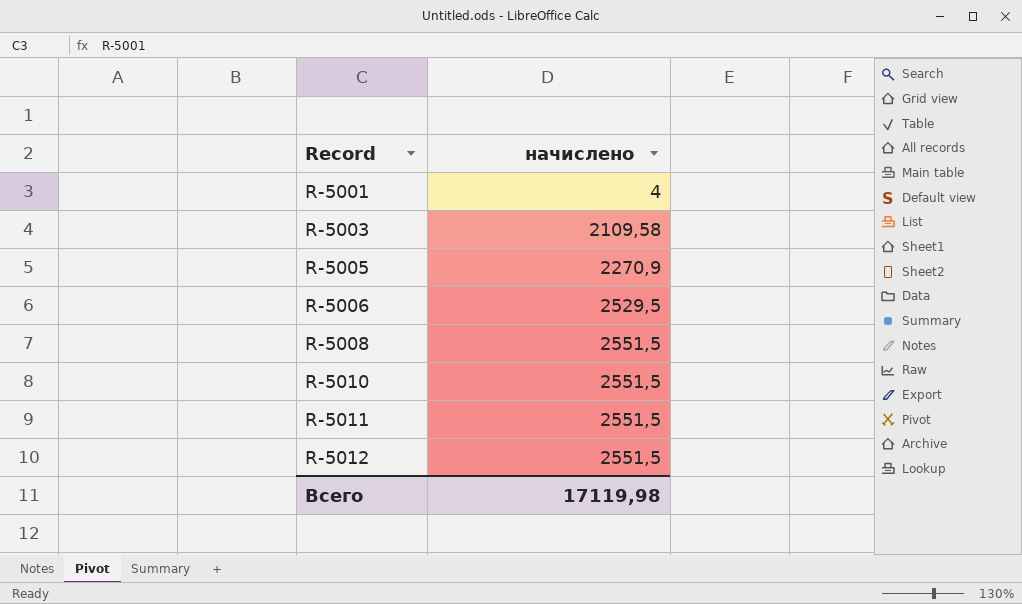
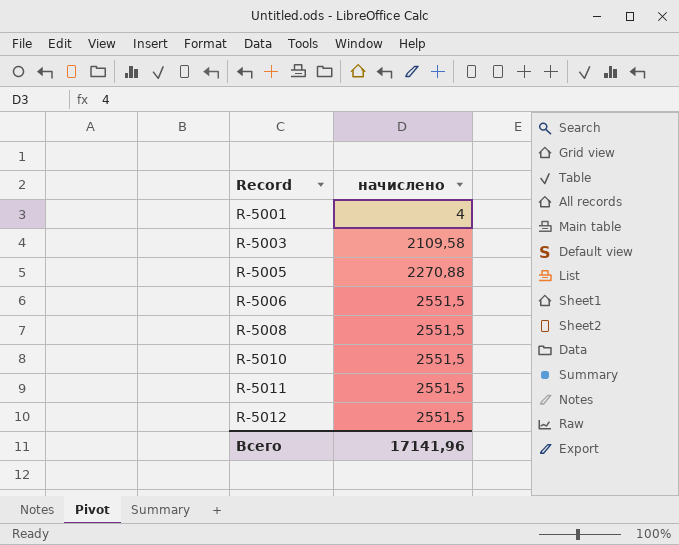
R-5005 | начислено: 2270,9 -> 2270,88
R-5006 | начислено: 2529,5 -> 2551,5
Всего | начислено: 17119,98 -> 17141,96

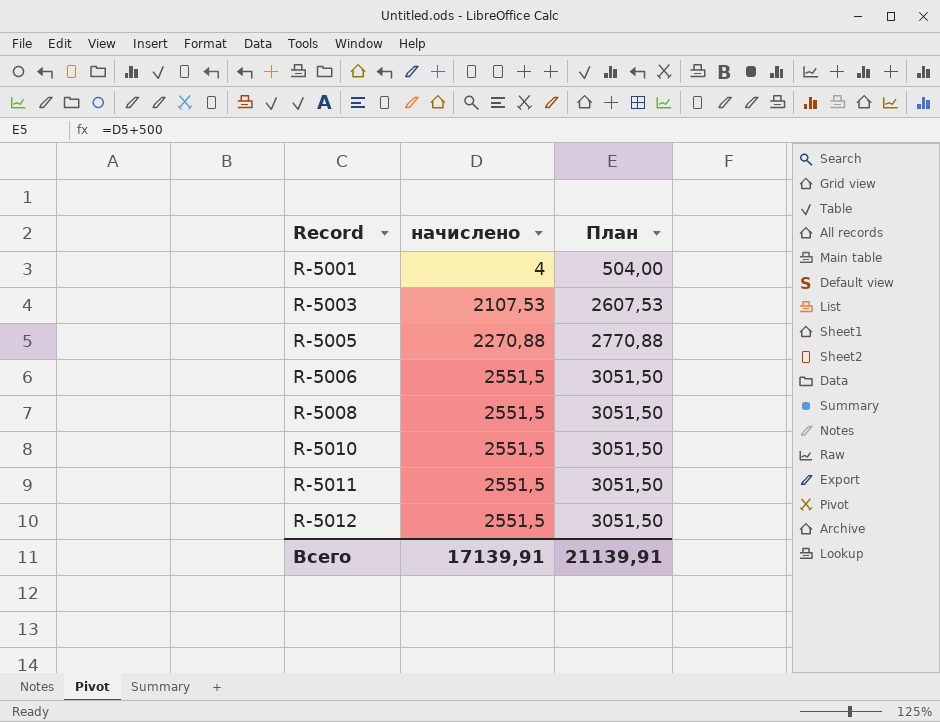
column План | formula: none -> [начислено] + 500
R-5003 | начислено: 2109,58 -> 2107,53
Всего | начислено: 17141,96 -> 17139,91

